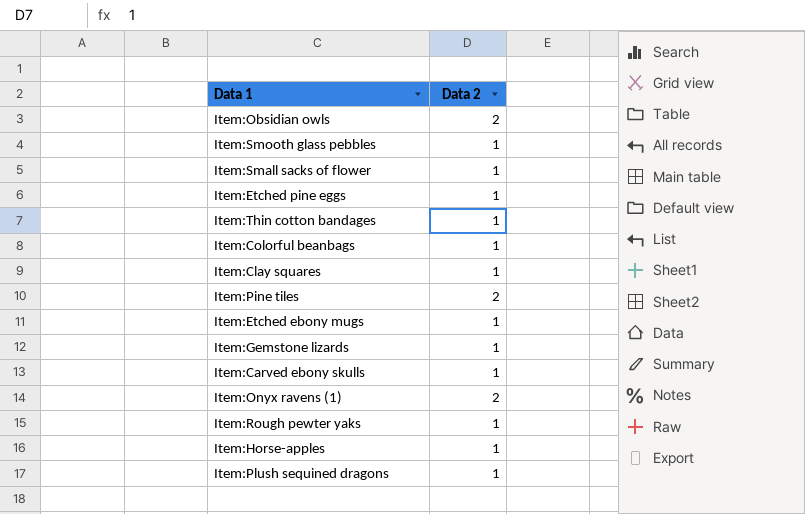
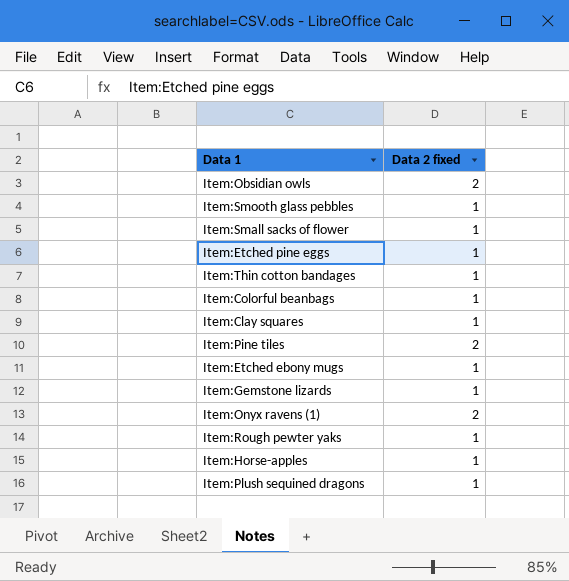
column name: Data 2 -> Data 2 fixed
row Item:Carved ebony skulls: 1 -> none

